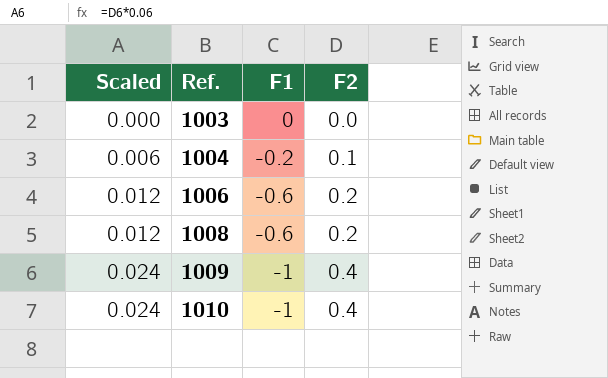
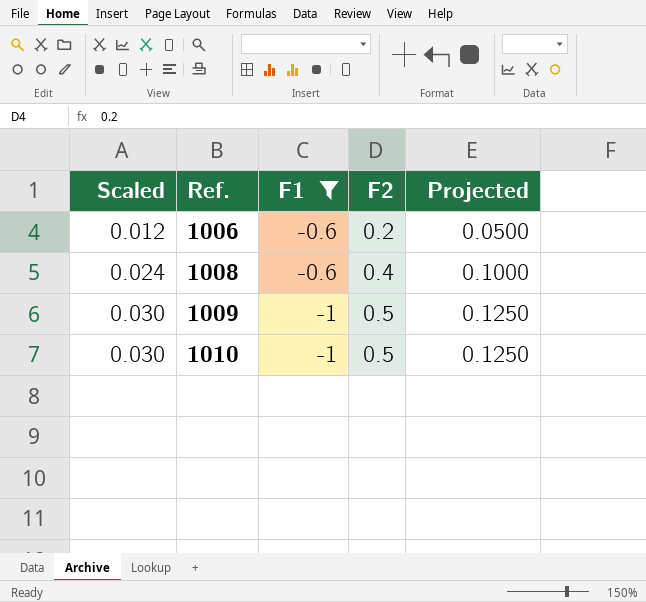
filter: none -> F1 <= -0.6
column Projected | formula: none -> [F2] * 0.25
1008 | Scaled: 0.012 -> 0.024
1008 | F2: 0.2 -> 0.4
1009 | Scaled: 0.024 -> 0.030
1009 | F2: 0.4 -> 0.5
1010 | Scaled: 0.024 -> 0.030
1010 | F2: 0.4 -> 0.5

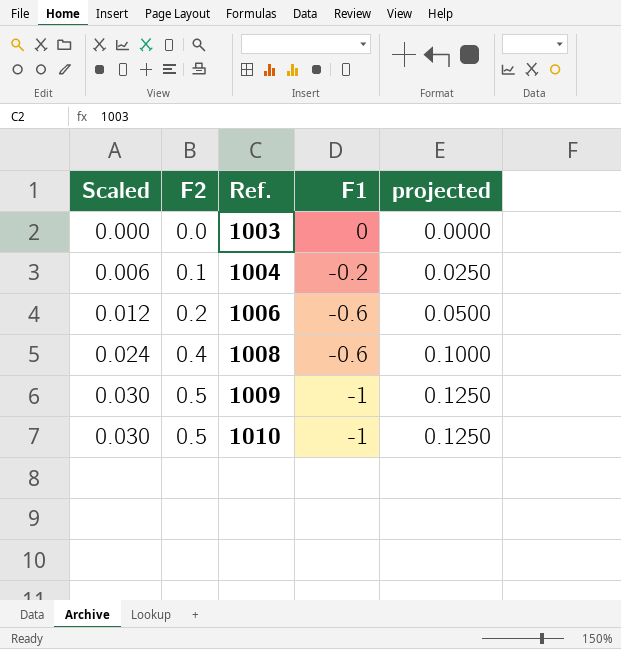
filter: F1 <= -0.6 -> none
column F2 | position: 4 -> 2
column name: Projected -> projected

